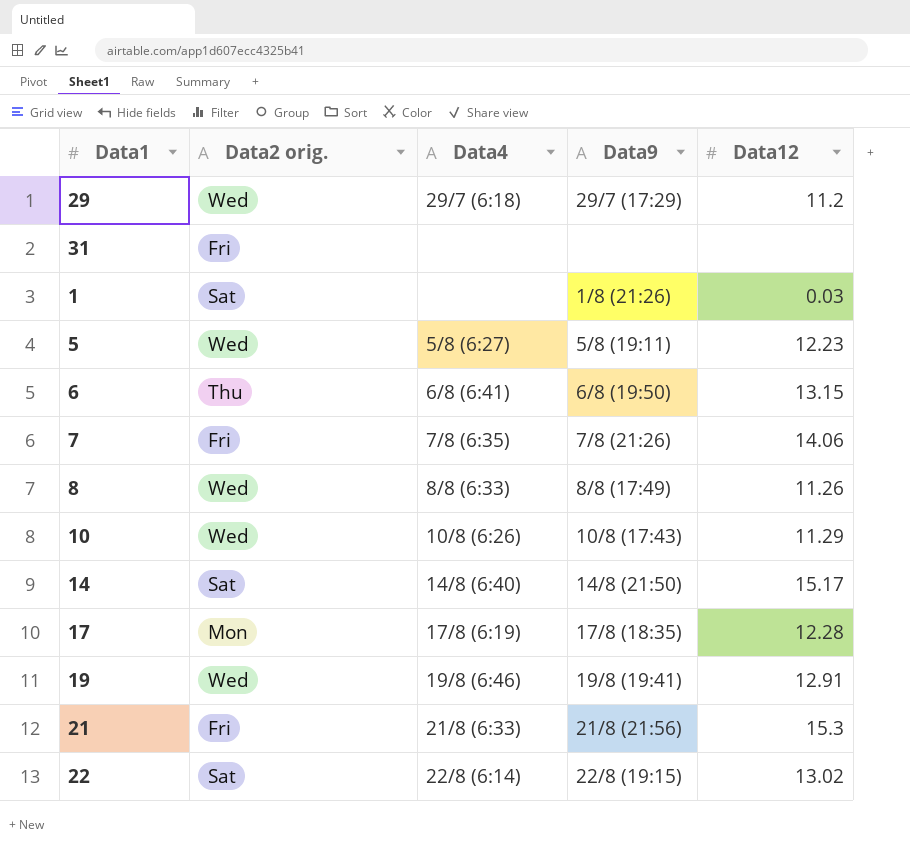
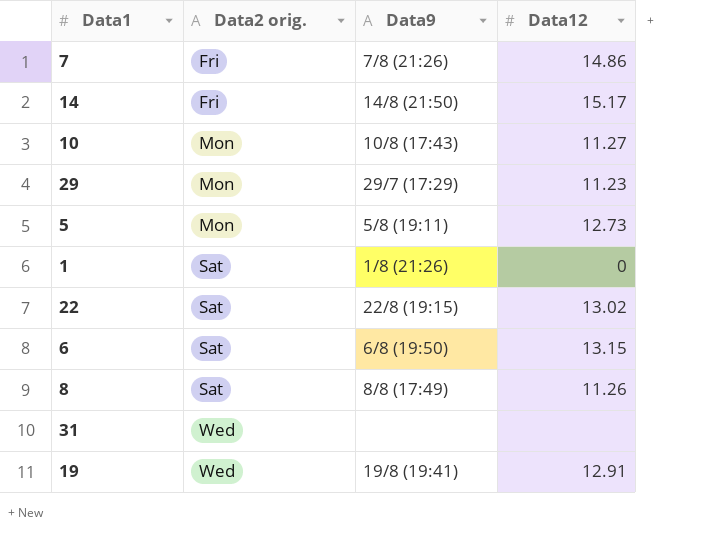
row order: none -> Data2 orig. ascending
column Data4 | position: 3 -> none
row 17: Mon | 17/8 (6:19) | 17/8 (18:35) | 12.28 -> none
row 21: Fri | 21/8 (6:33) | 21/8 (21:56) | 15.3 -> none
7 | Data12: 14.06 -> 14.86
14 | Data2 orig.: Sat -> Fri
10 | Data2 orig.: Wed -> Mon
10 | Data12: 11.29 -> 11.27
29 | Data2 orig.: Wed -> Mon
29 | Data12: 11.2 -> 11.23
5 | Data2 orig.: Wed -> Mon
5 | Data12: 12.23 -> 12.73
1 | Data12: 0.03 -> 0
6 | Data2 orig.: Thu -> Sat
8 | Data2 orig.: Wed -> Sat
31 | Data2 orig.: Fri -> Wed

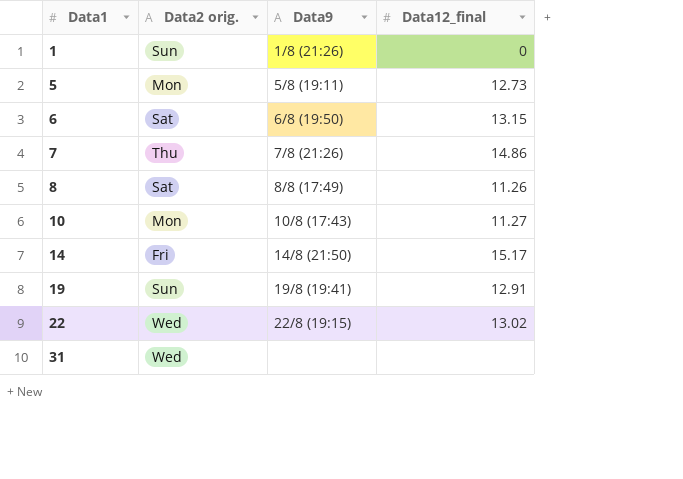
row order: Data2 orig. ascending -> Data1 ascending
column name: Data12 -> Data12_final
row 29: Mon | 29/7 (17:29) | 11.23 -> none
1 | Data2 orig.: Sat -> Sun
7 | Data2 orig.: Fri -> Thu
19 | Data2 orig.: Wed -> Sun
22 | Data2 orig.: Sat -> Wed

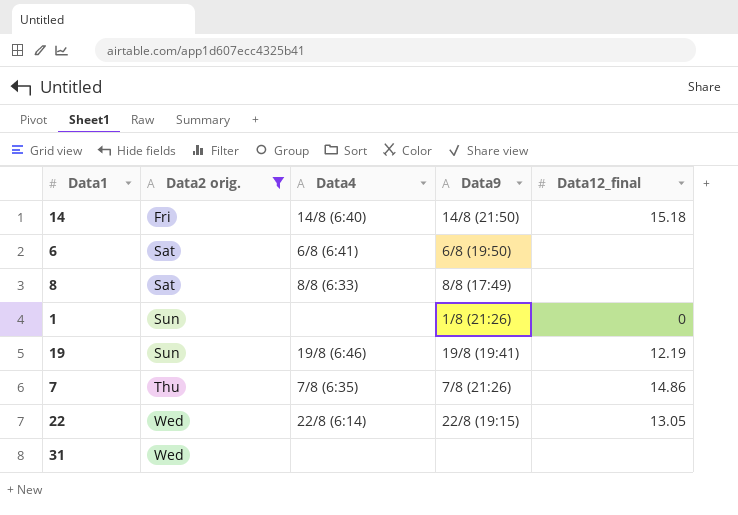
filter: none -> Data2 orig. != Mon
row order: Data1 ascending -> Data2 orig. ascending
column Data4 | position: none -> 3
14 | Data12_final: 15.17 -> 15.18
6 | Data12_final: 13.15 -> none
8 | Data12_final: 11.26 -> none
19 | Data12_final: 12.91 -> 12.19
22 | Data12_final: 13.02 -> 13.05

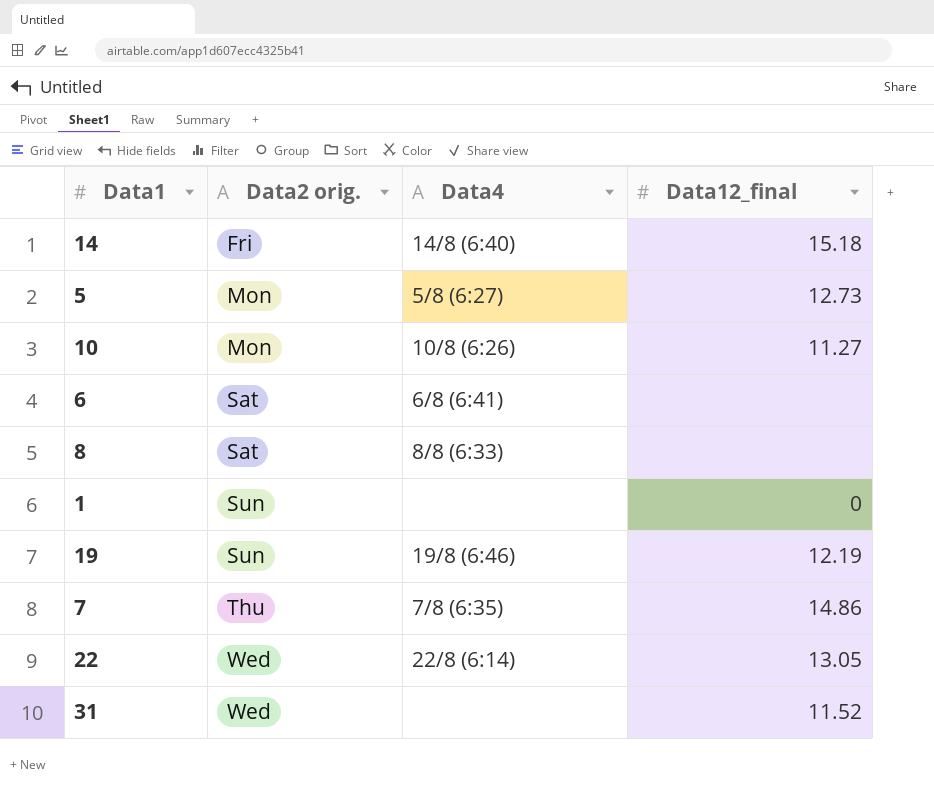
filter: Data2 orig. != Mon -> none
column Data9 | position: 4 -> none
31 | Data12_final: none -> 11.52

